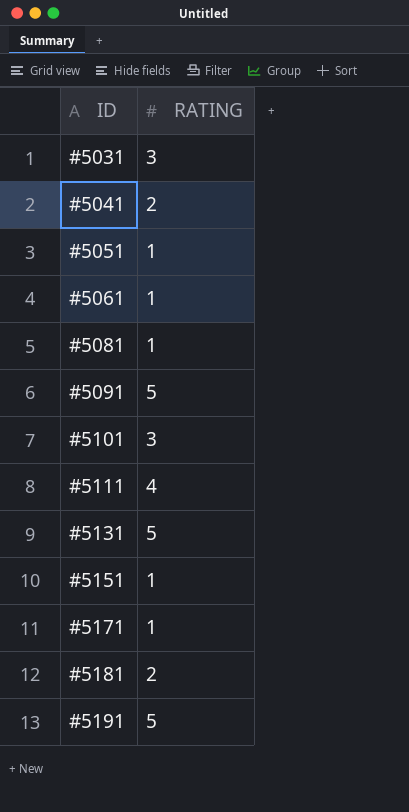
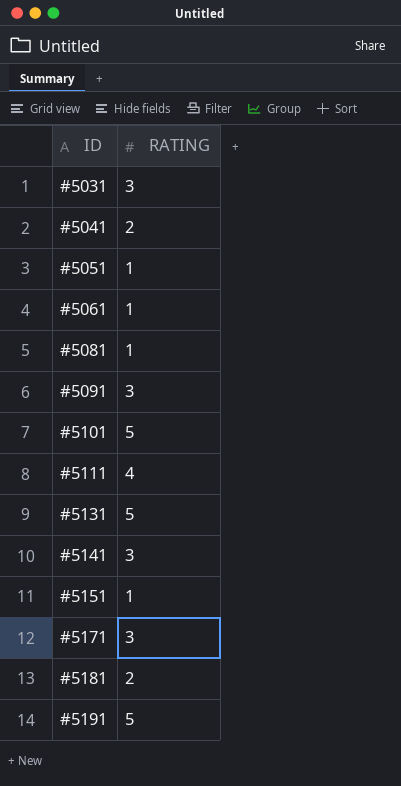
#5091 | RATING: 5 -> 3
#5101 | RATING: 3 -> 5
row #5141: none -> 3
#5171 | RATING: 1 -> 3

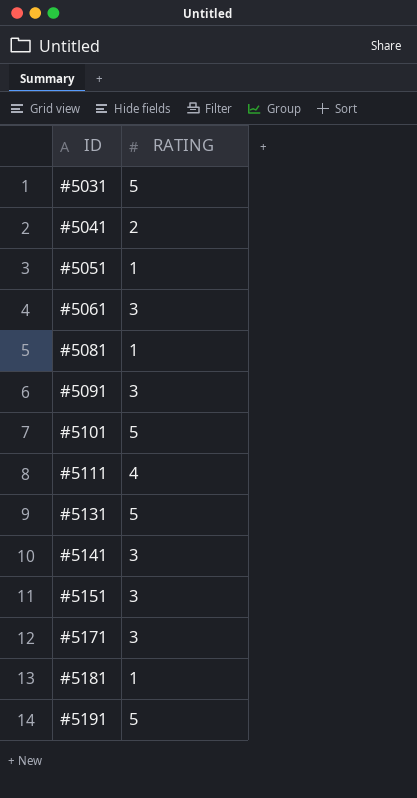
#5031 | RATING: 3 -> 5
#5061 | RATING: 1 -> 3
#5151 | RATING: 1 -> 3
#5181 | RATING: 2 -> 1

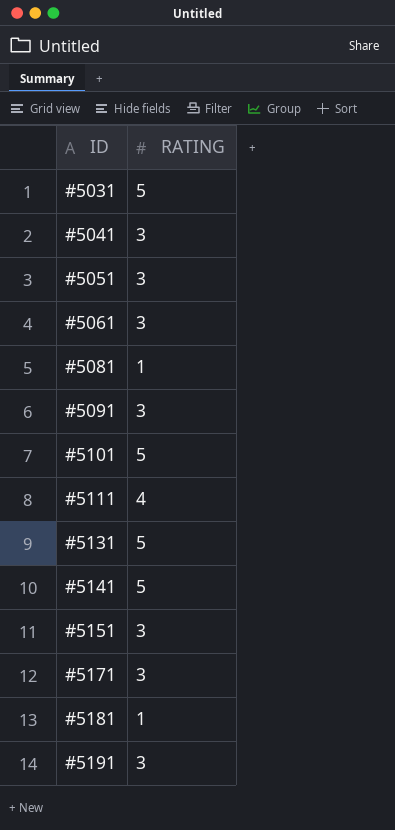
#5041 | RATING: 2 -> 3
#5051 | RATING: 1 -> 3
#5141 | RATING: 3 -> 5
#5191 | RATING: 5 -> 3

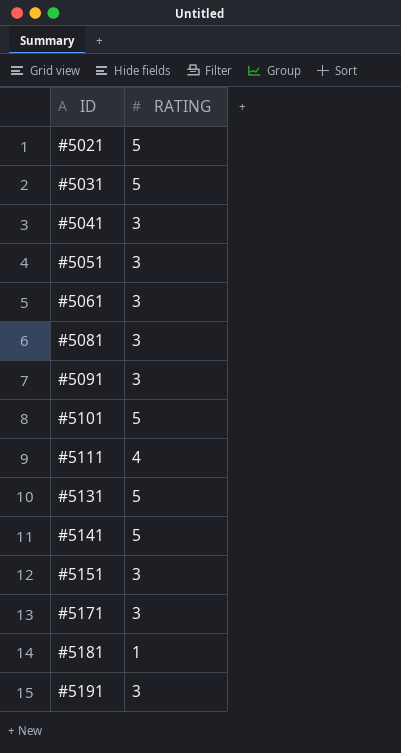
row #5021: none -> 5
#5081 | RATING: 1 -> 3

